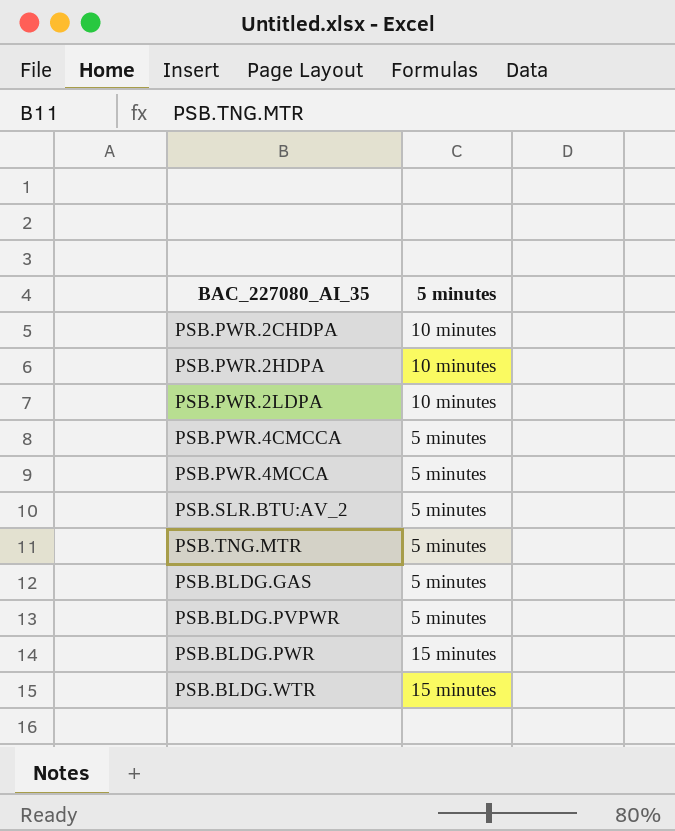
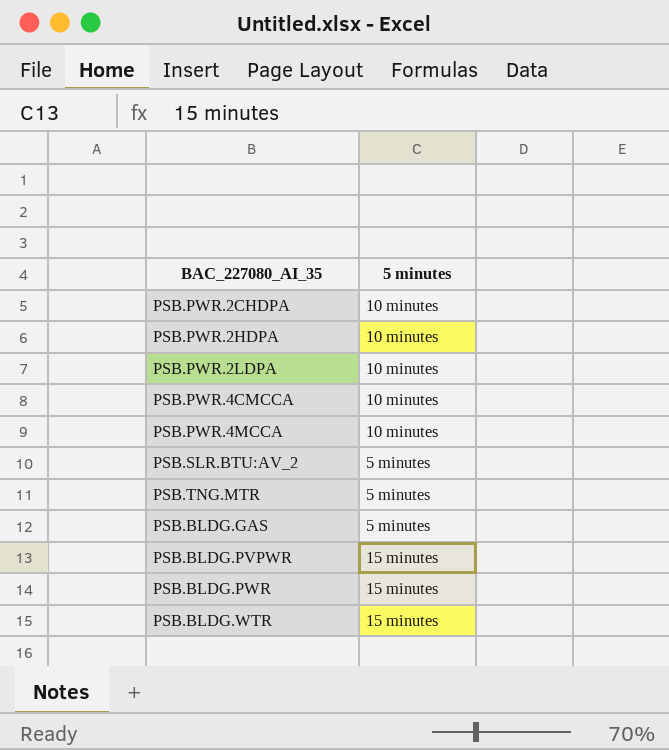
PSB.PWR.4CMCCA | 5 minutes: 5 minutes -> 10 minutes
PSB.PWR.4MCCA | 5 minutes: 5 minutes -> 10 minutes
PSB.BLDG.PVPWR | 5 minutes: 5 minutes -> 15 minutes

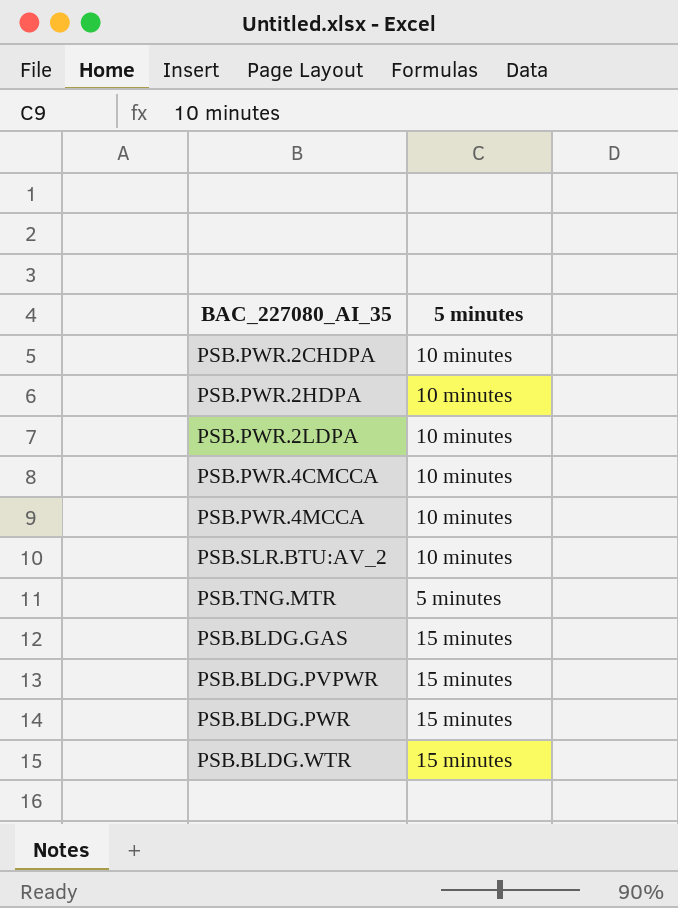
PSB.SLR.BTU:AV_2 | 5 minutes: 5 minutes -> 10 minutes
PSB.BLDG.GAS | 5 minutes: 5 minutes -> 15 minutes

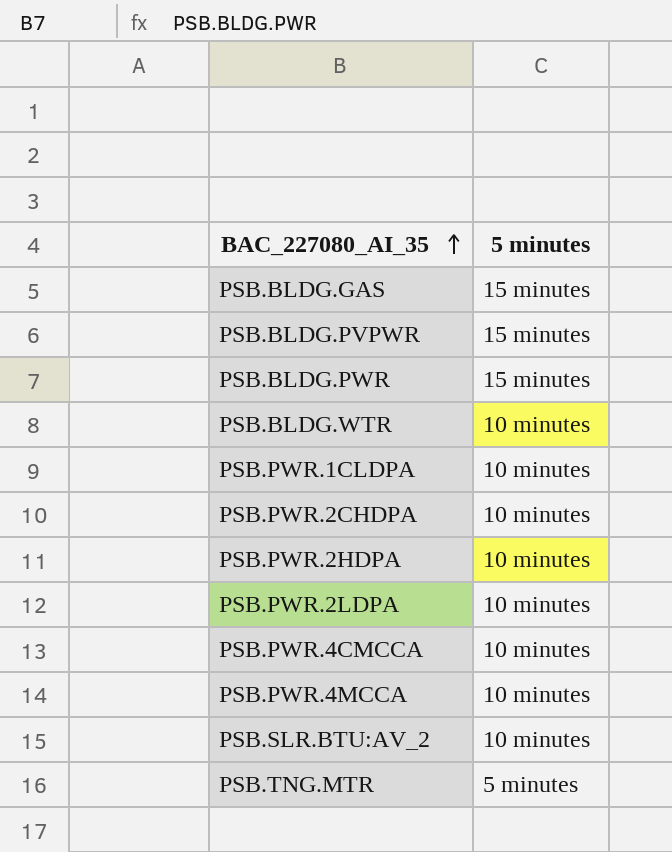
row order: none -> BAC_227080_AI_35 ascending
PSB.BLDG.WTR | 5 minutes: 15 minutes -> 10 minutes
row PSB.PWR.1CLDPA: none -> 10 minutes

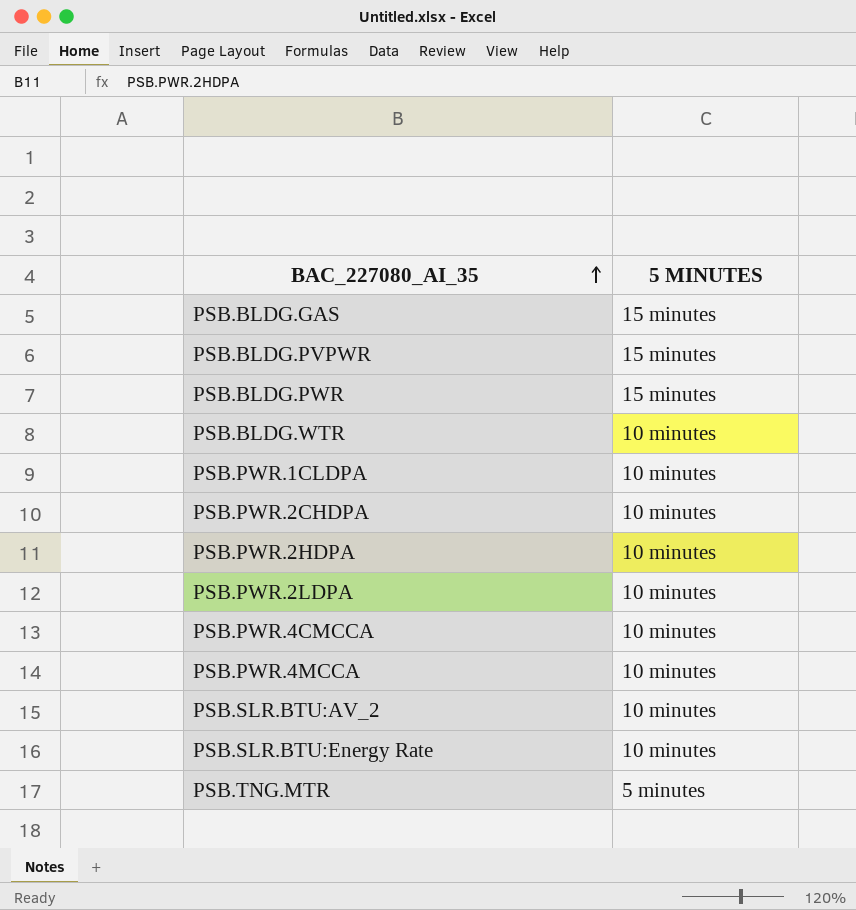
column name: 5 minutes -> 5 MINUTES
row PSB.SLR.BTU:Energy Rate: none -> 10 minutes

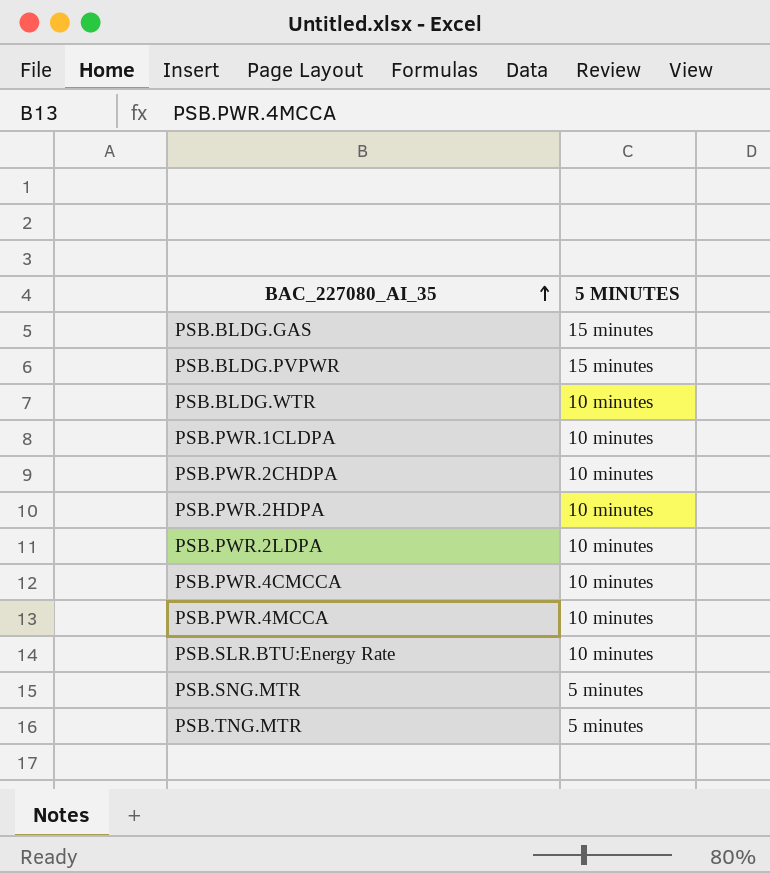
row PSB.BLDG.PWR: 15 minutes -> none
row PSB.SLR.BTU:AV_2: 10 minutes -> none
row PSB.SNG.MTR: none -> 5 minutes

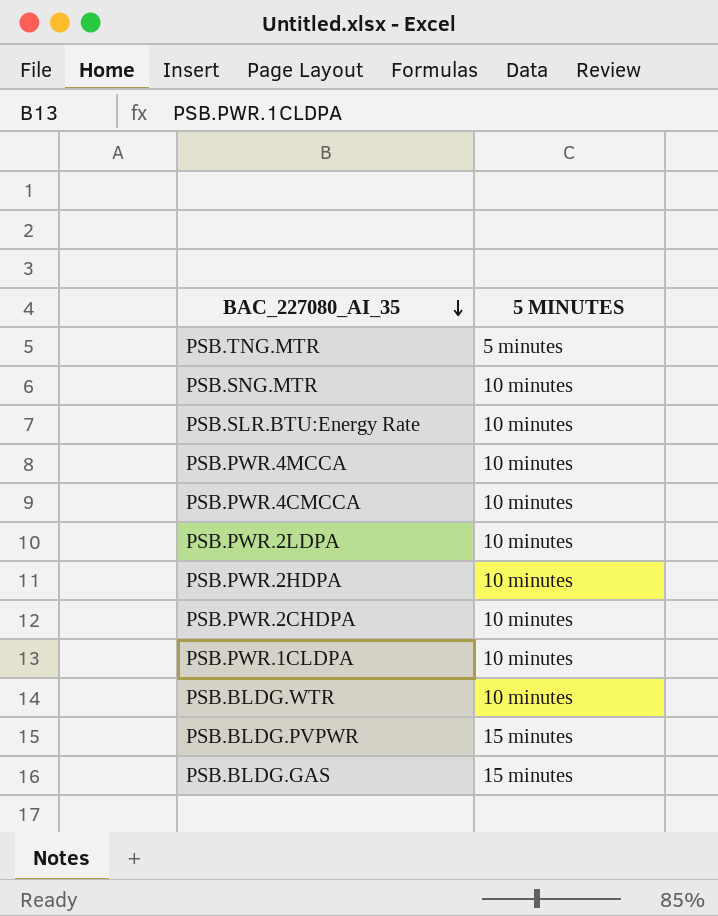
row order: BAC_227080_AI_35 ascending -> BAC_227080_AI_35 descending
PSB.SNG.MTR | 5 MINUTES: 5 minutes -> 10 minutes

